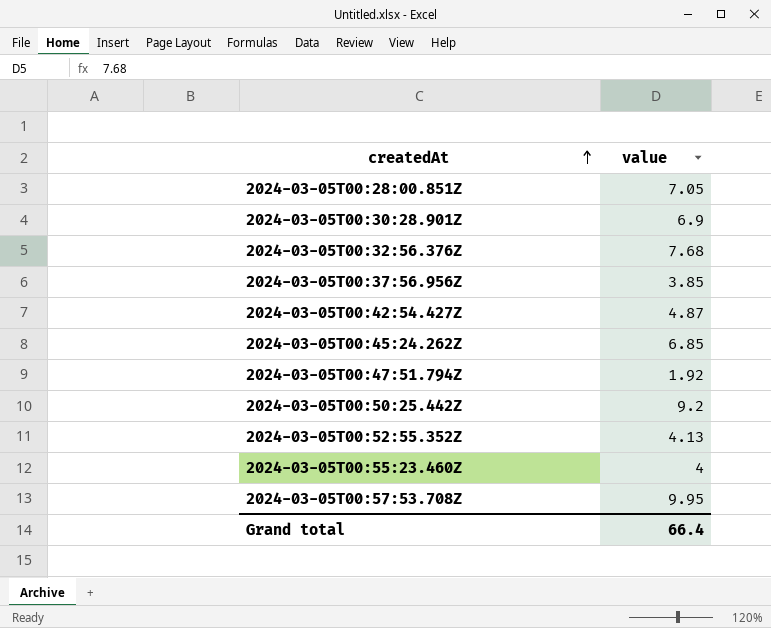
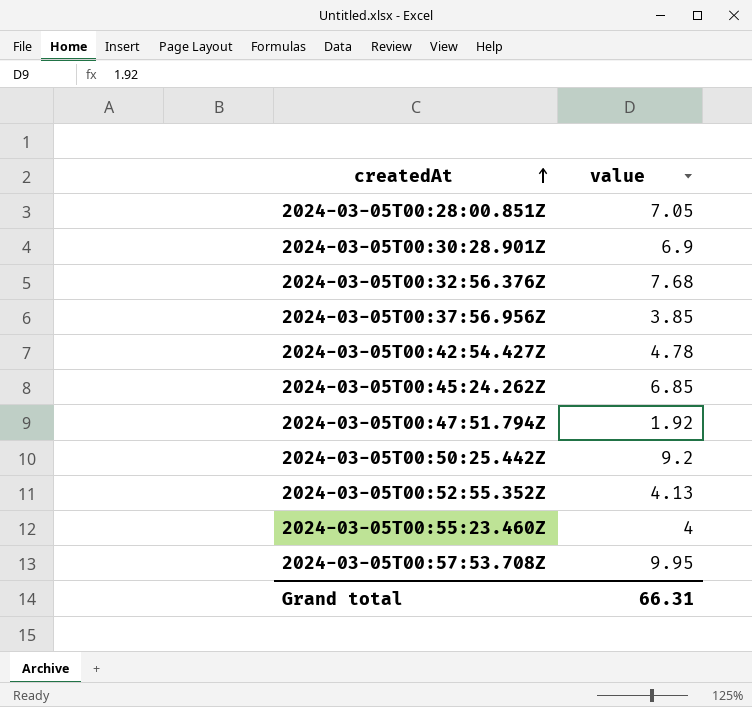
2024-03-05T00:42:54.427Z | value: 4.87 -> 4.78
Grand total | value: 66.4 -> 66.31

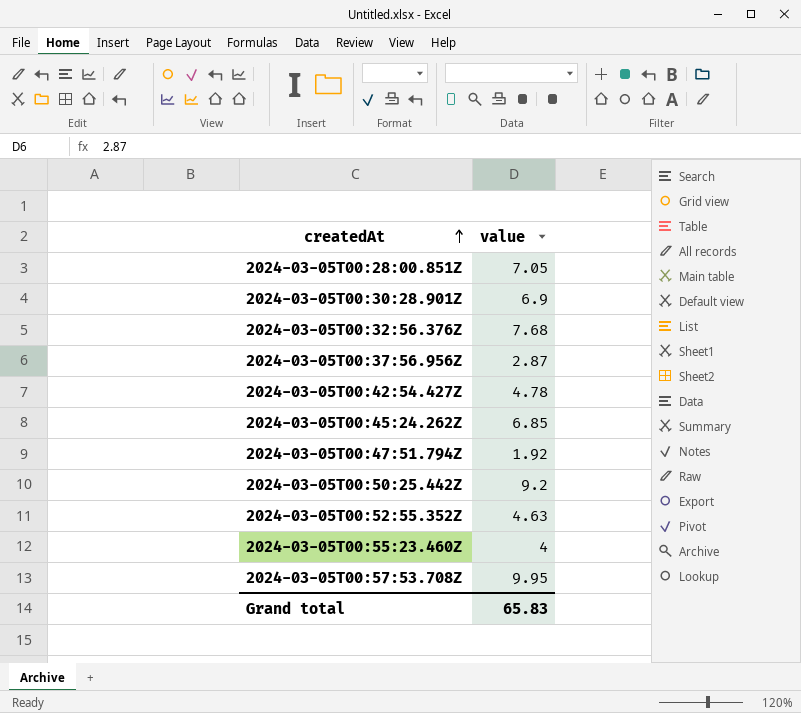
2024-03-05T00:37:56.956Z | value: 3.85 -> 2.87
2024-03-05T00:52:55.352Z | value: 4.13 -> 4.63
Grand total | value: 66.31 -> 65.83

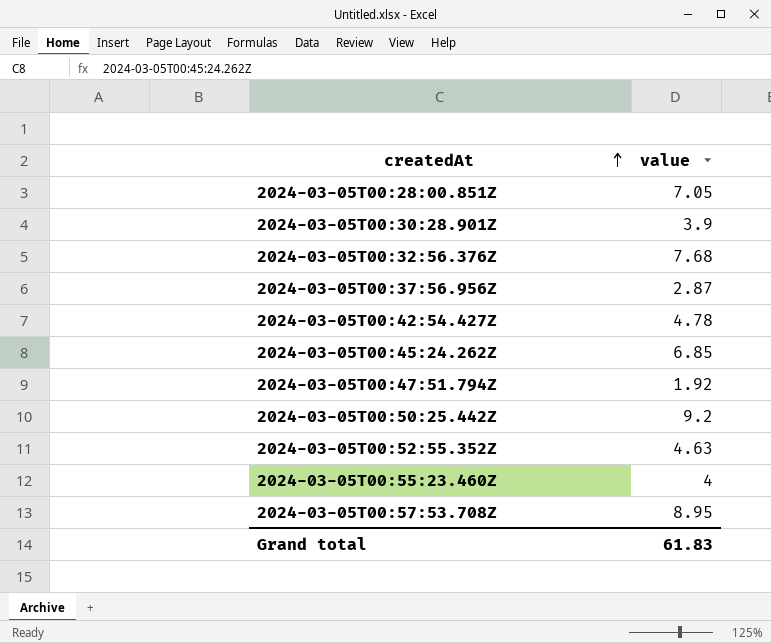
2024-03-05T00:30:28.901Z | value: 6.9 -> 3.9
2024-03-05T00:57:53.708Z | value: 9.95 -> 8.95
Grand total | value: 65.83 -> 61.83

